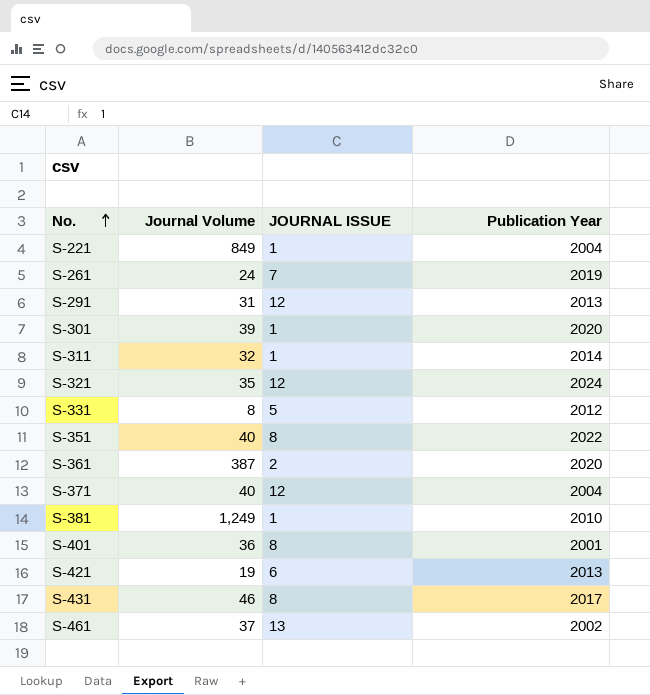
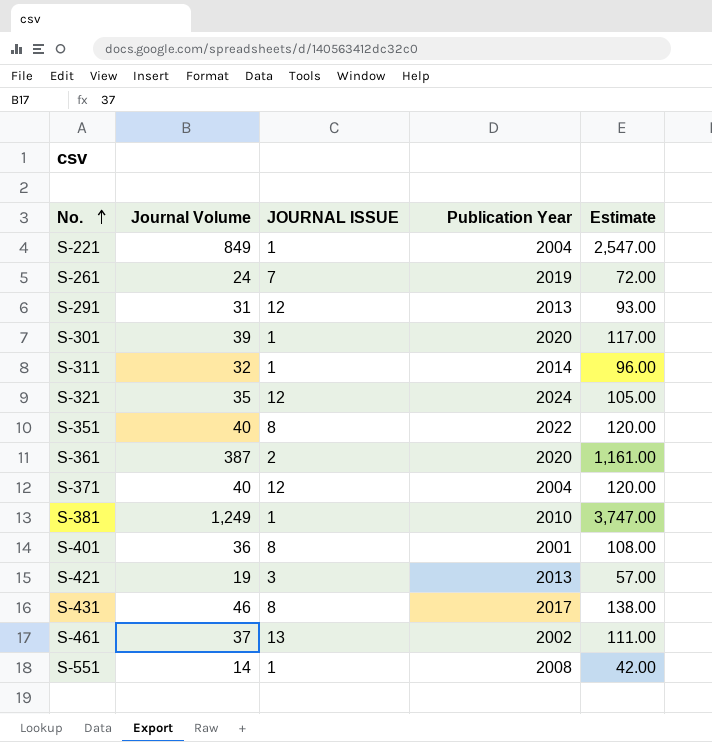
column Estimate | formula: none -> [Journal Volume] * 3
row S-331: 8 | 5 | 2012 -> none
S-421 | JOURNAL ISSUE: 6 -> 3
row S-551: none -> 14 | 1 | 2008 | 42.00

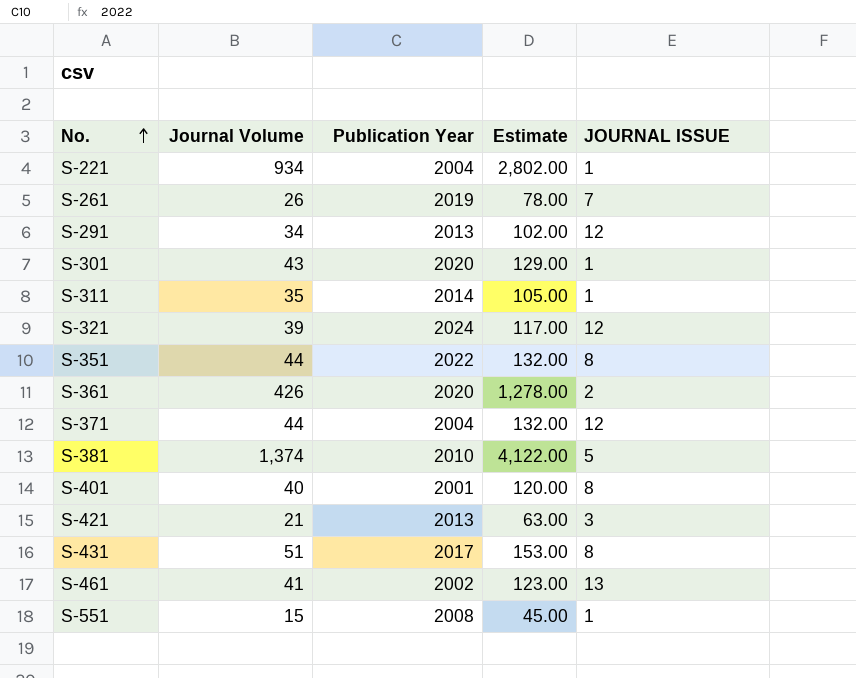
column JOURNAL ISSUE | position: 3 -> 5
S-221 | Journal Volume: 849 -> 934
S-221 | Estimate: 2,547.00 -> 2,802.00
S-261 | Journal Volume: 24 -> 26
S-261 | Estimate: 72.00 -> 78.00
S-291 | Journal Volume: 31 -> 34
S-291 | Estimate: 93.00 -> 102.00
S-301 | Journal Volume: 39 -> 43
S-301 | Estimate: 117.00 -> 129.00
S-311 | Journal Volume: 32 -> 35
S-311 | Estimate: 96.00 -> 105.00
S-321 | Journal Volume: 35 -> 39
S-321 | Estimate: 105.00 -> 117.00
S-351 | Journal Volume: 40 -> 44
S-351 | Estimate: 120.00 -> 132.00
S-361 | Journal Volume: 387 -> 426
S-361 | Estimate: 1,161.00 -> 1,278.00
S-371 | Journal Volume: 40 -> 44
S-371 | Estimate: 120.00 -> 132.00
S-381 | Journal Volume: 1,249 -> 1,374
S-381 | Estimate: 3,747.00 -> 4,122.00
S-381 | JOURNAL ISSUE: 1 -> 5
S-401 | Journal Volume: 36 -> 40
S-401 | Estimate: 108.00 -> 120.00
S-421 | Journal Volume: 19 -> 21
S-421 | Estimate: 57.00 -> 63.00
S-431 | Journal Volume: 46 -> 51
S-431 | Estimate: 138.00 -> 153.00
S-461 | Journal Volume: 37 -> 41
S-461 | Estimate: 111.00 -> 123.00
S-551 | Journal Volume: 14 -> 15
S-551 | Estimate: 42.00 -> 45.00

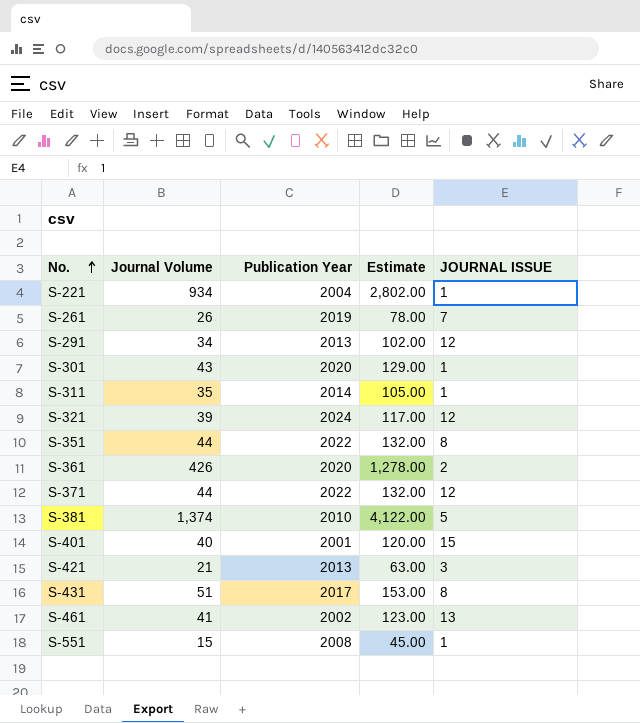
S-371 | Publication Year: 2004 -> 2022
S-401 | JOURNAL ISSUE: 8 -> 15

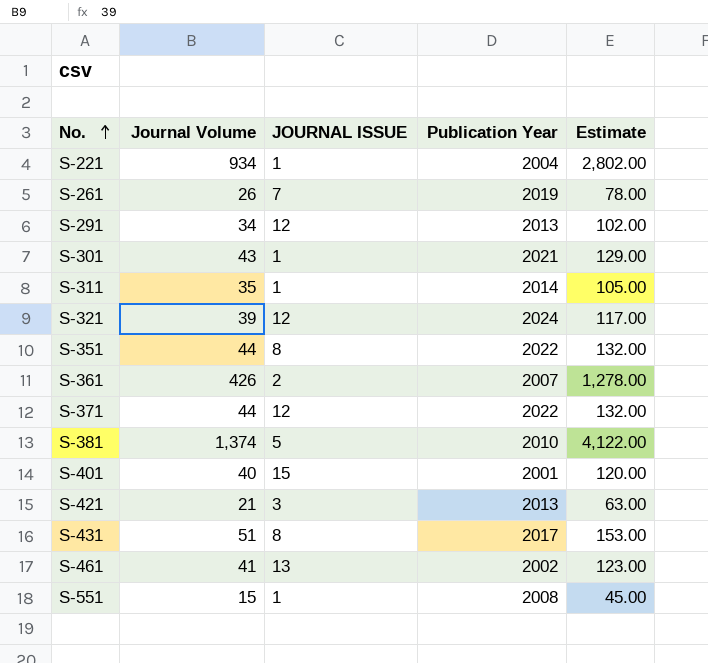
column JOURNAL ISSUE | position: 5 -> 3
S-301 | Publication Year: 2020 -> 2021
S-361 | Publication Year: 2020 -> 2007

